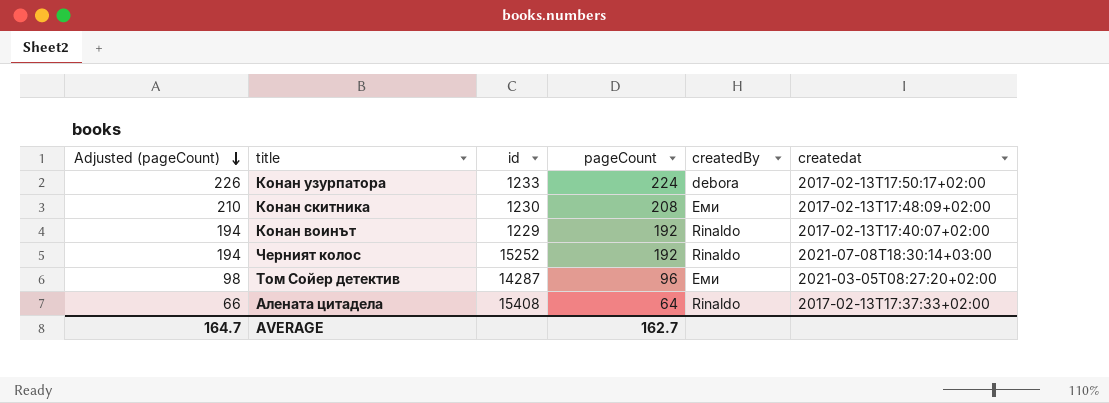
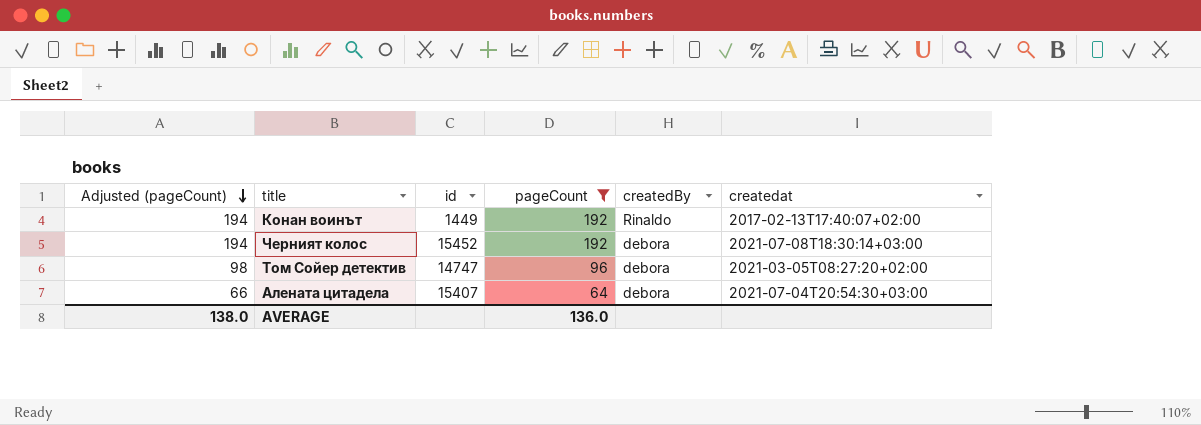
filter: none -> pageCount <= 192
Конан воинът | id: 1229 -> 1449
Черният колос | id: 15252 -> 15452
Черният колос | createdBy: Rinaldo -> debora
Том Сойер детектив | id: 14287 -> 14747
Том Сойер детектив | createdBy: Еми -> debora
Алената цитадела | id: 15408 -> 15407
Алената цитадела | createdBy: Rinaldo -> debora
Алената цитадела | createdat: 2017-02-13T17:37:33+02:00 -> 2021-07-04T20:54:30+03:00
AVERAGE | Adjusted (pageCount): 164.7 -> 138.0
AVERAGE | pageCount: 162.7 -> 136.0

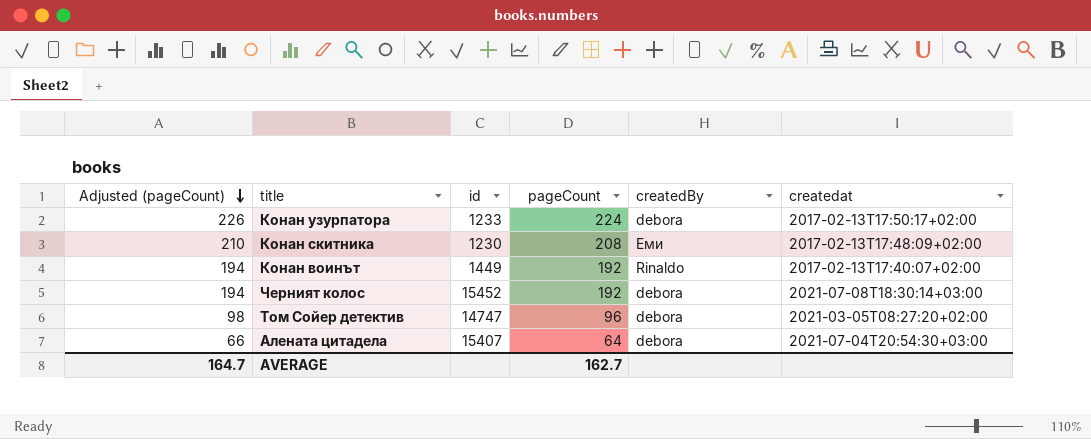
filter: pageCount <= 192 -> none
AVERAGE | Adjusted (pageCount): 138.0 -> 164.7
AVERAGE | pageCount: 136.0 -> 162.7

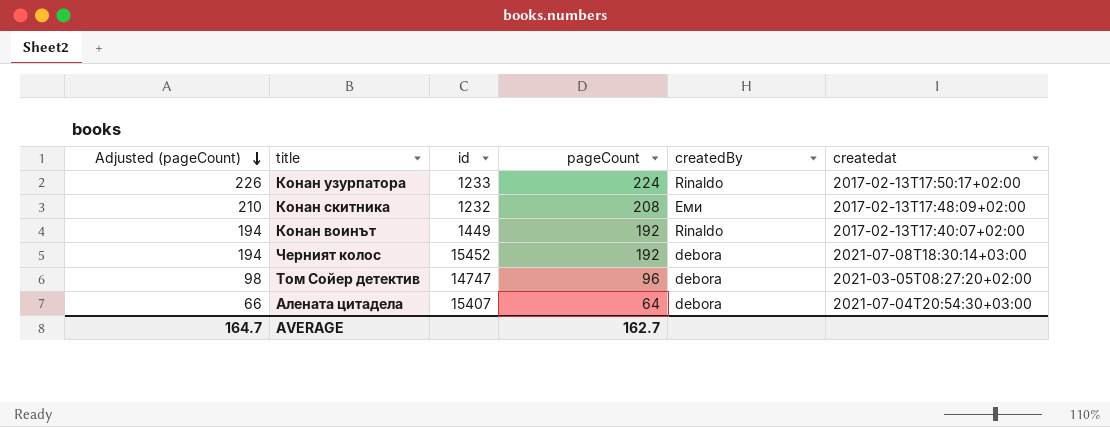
Конан узурпатора | createdBy: debora -> Rinaldo
Конан скитника | id: 1230 -> 1232

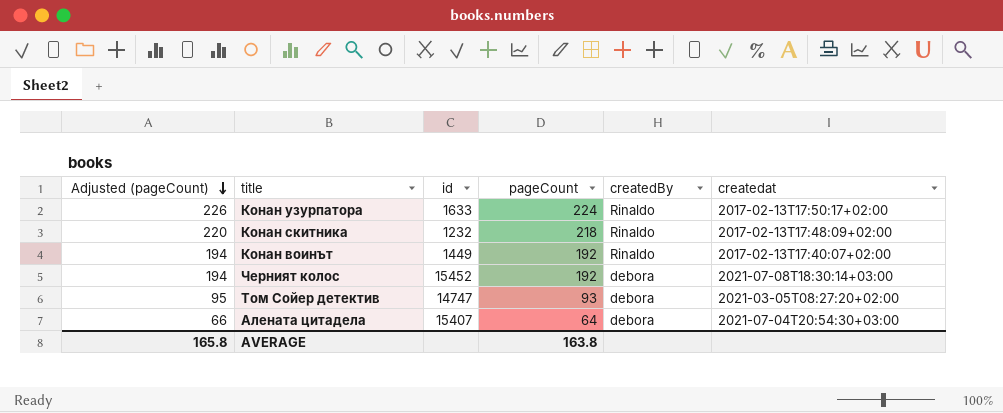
Конан узурпатора | id: 1233 -> 1633
Конан скитника | Adjusted (pageCount): 210 -> 220
Конан скитника | pageCount: 208 -> 218
Конан скитника | createdBy: Еми -> Rinaldo
Том Сойер детектив | Adjusted (pageCount): 98 -> 95
Том Сойер детектив | pageCount: 96 -> 93
AVERAGE | Adjusted (pageCount): 164.7 -> 165.8
AVERAGE | pageCount: 162.7 -> 163.8

